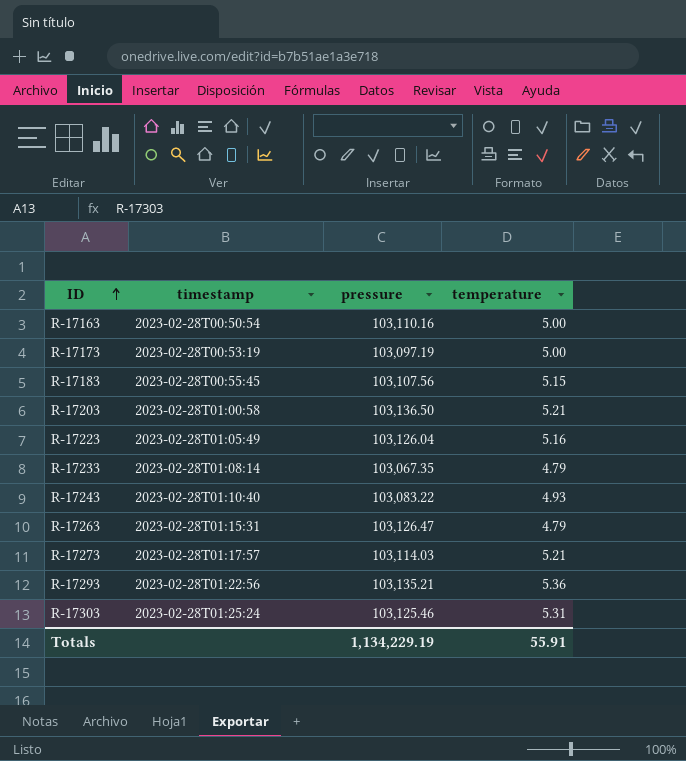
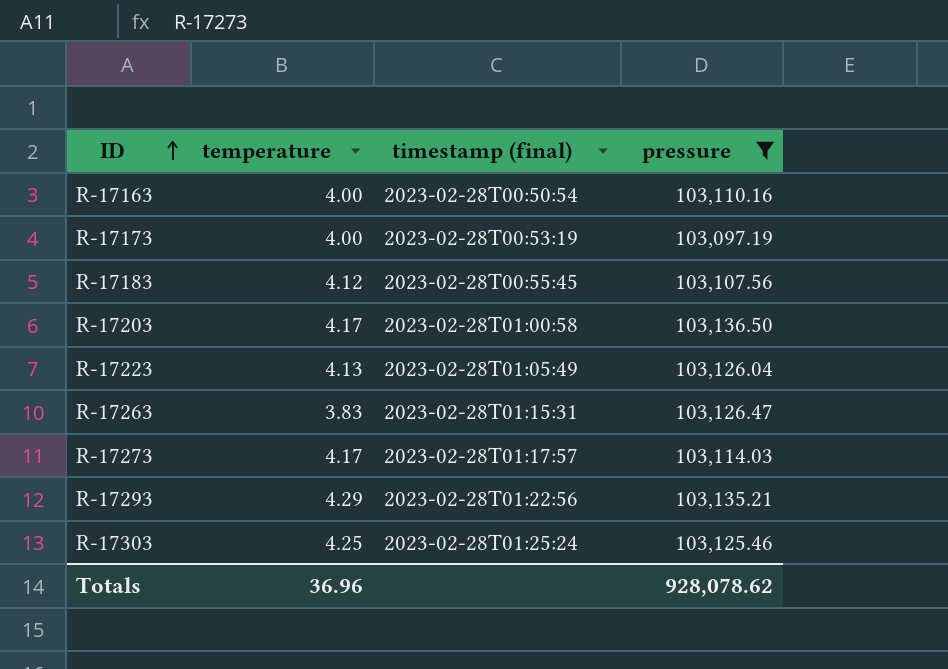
filter: none -> pressure >= 103,097.19
column temperature | position: 4 -> 2
column name: timestamp -> timestamp (final)
R-17163 | temperature: 5.00 -> 4.00
R-17173 | temperature: 5.00 -> 4.00
R-17183 | temperature: 5.15 -> 4.12
R-17203 | temperature: 5.21 -> 4.17
R-17223 | temperature: 5.16 -> 4.13
R-17263 | temperature: 4.79 -> 3.83
R-17273 | temperature: 5.21 -> 4.17
R-17293 | temperature: 5.36 -> 4.29
R-17303 | temperature: 5.31 -> 4.25
Totals | temperature: 55.91 -> 36.96
Totals | pressure: 1,134,229.19 -> 928,078.62

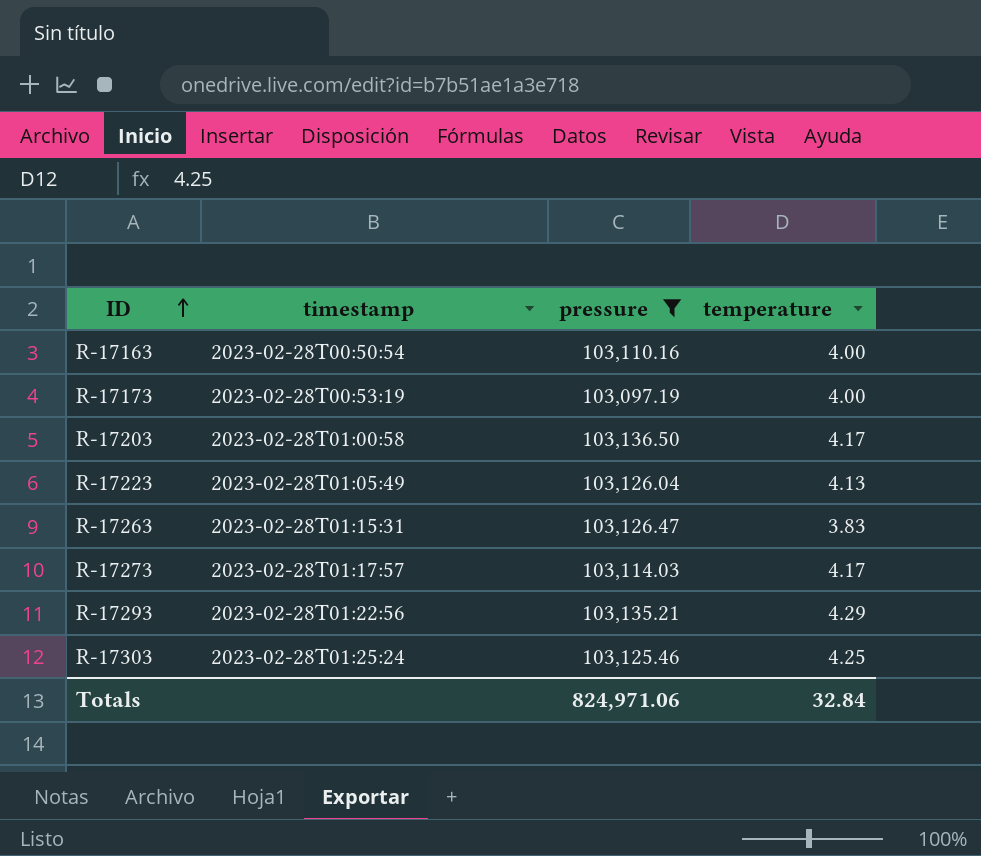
column name: timestamp (final) -> timestamp
column temperature | position: 2 -> 4
row R-17183: 4.12 | 2023-02-28T00:55:45 | 103,107.56 -> none
Totals | pressure: 928,078.62 -> 824,971.06
Totals | temperature: 36.96 -> 32.84

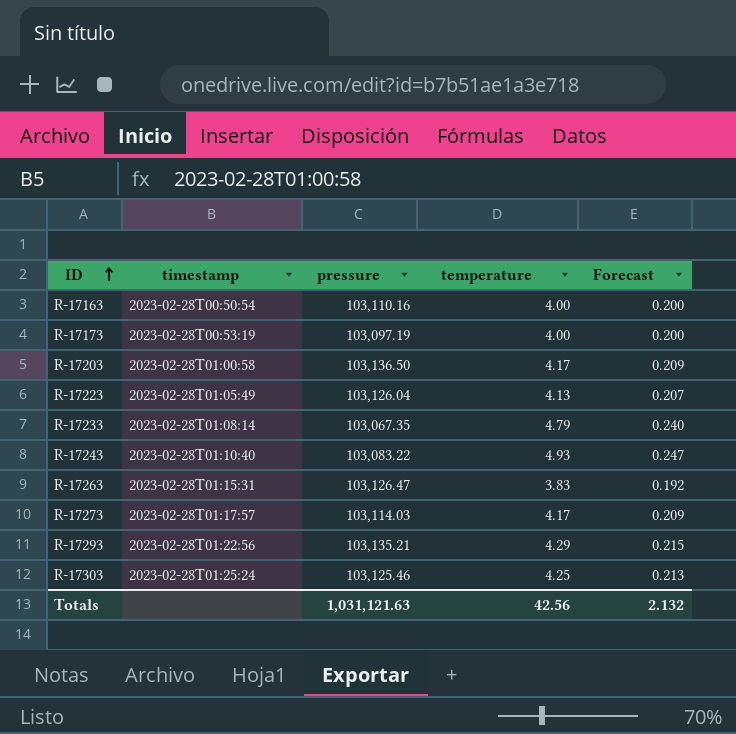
filter: pressure >= 103,097.19 -> none
column Forecast | formula: none -> [temperature] * 0.05
Totals | pressure: 824,971.06 -> 1,031,121.63
Totals | temperature: 32.84 -> 42.56

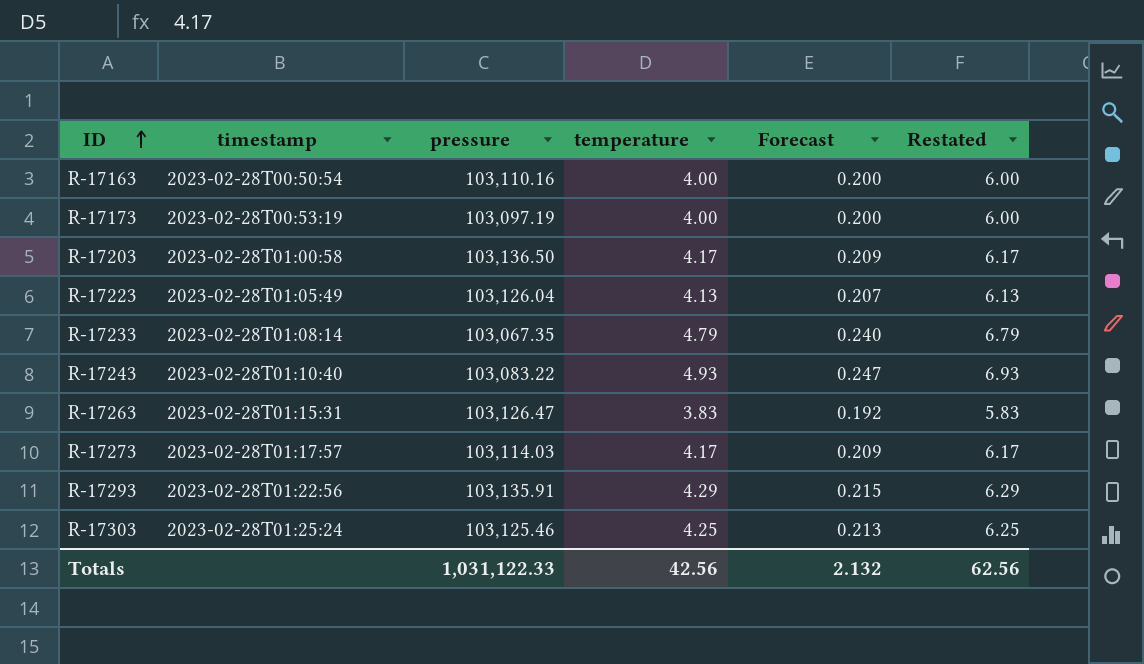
column Restated | formula: none -> [temperature] + 2
R-17293 | pressure: 103,135.21 -> 103,135.91
Totals | pressure: 1,031,121.63 -> 1,031,122.33

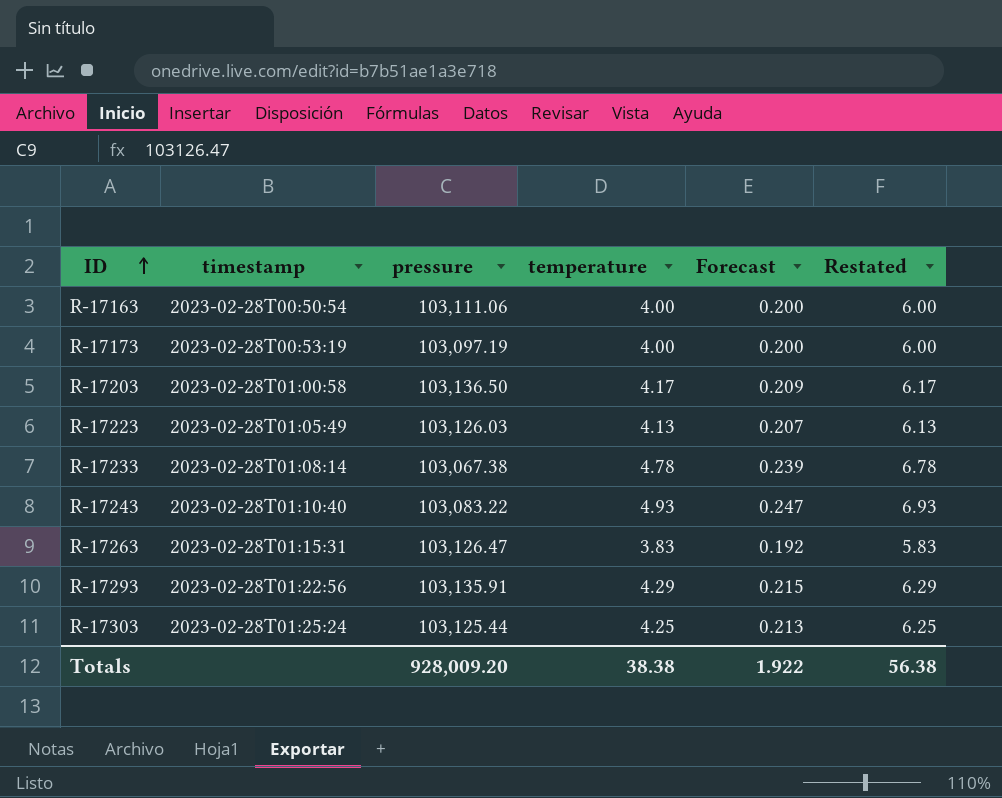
row R-17273: 2023-02-28T01:17:57 | 103,114.03 | 4.17 | 0.209 | 6.17 -> none
R-17163 | pressure: 103,110.16 -> 103,111.06
R-17223 | pressure: 103,126.04 -> 103,126.03
R-17233 | pressure: 103,067.35 -> 103,067.38
R-17233 | temperature: 4.79 -> 4.78
R-17233 | Forecast: 0.240 -> 0.239
R-17233 | Restated: 6.79 -> 6.78
R-17303 | pressure: 103,125.46 -> 103,125.44
Totals | pressure: 1,031,122.33 -> 928,009.20
Totals | temperature: 42.56 -> 38.38
Totals | Forecast: 2.132 -> 1.922
Totals | Restated: 62.56 -> 56.38

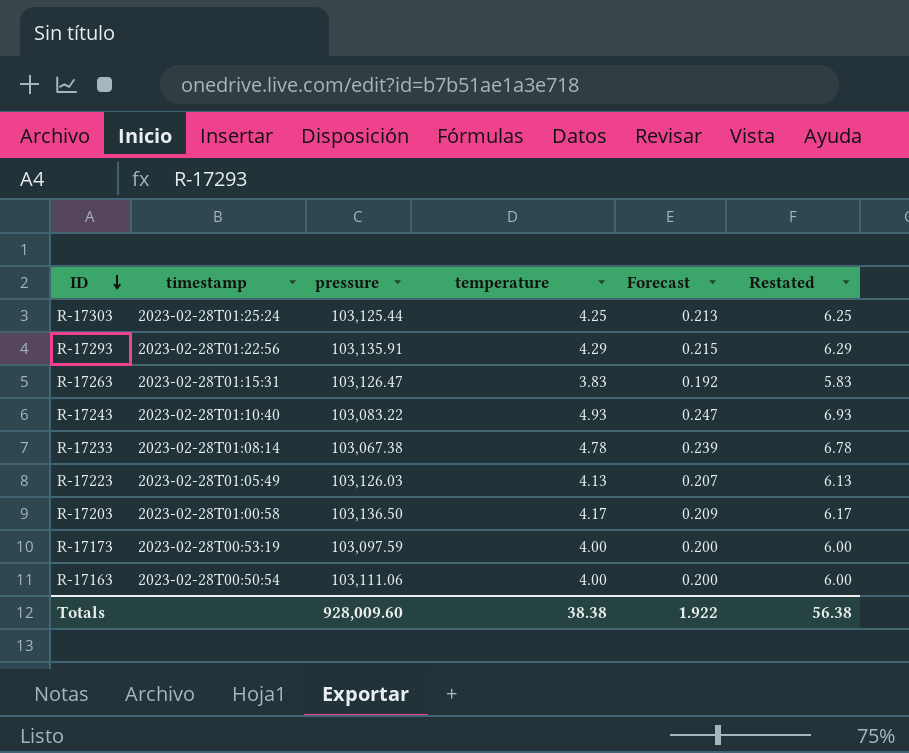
row order: ID ascending -> ID descending
R-17173 | pressure: 103,097.19 -> 103,097.59
Totals | pressure: 928,009.20 -> 928,009.60

